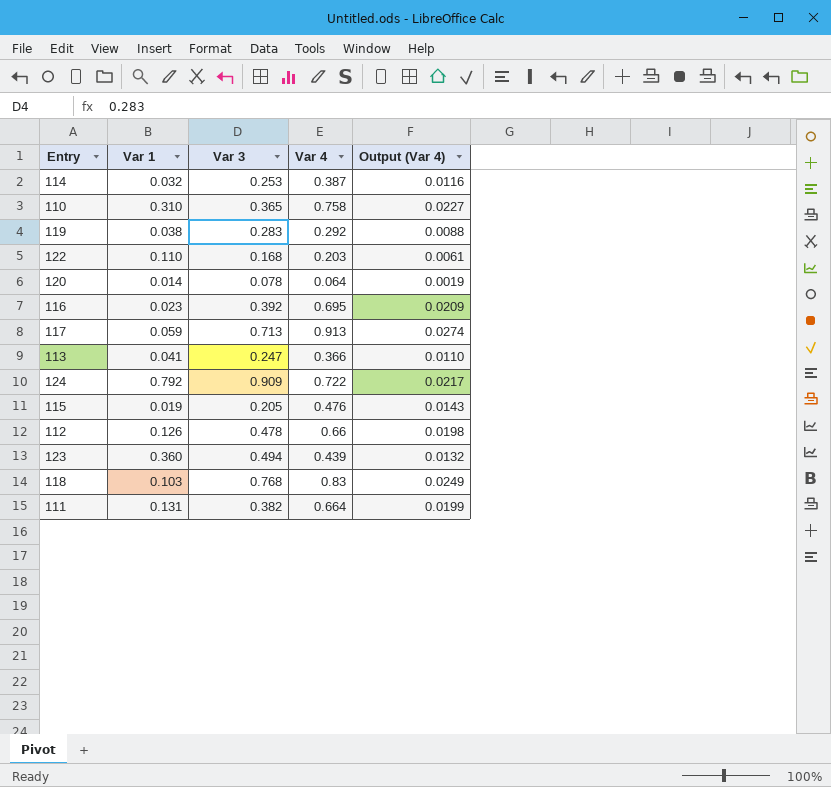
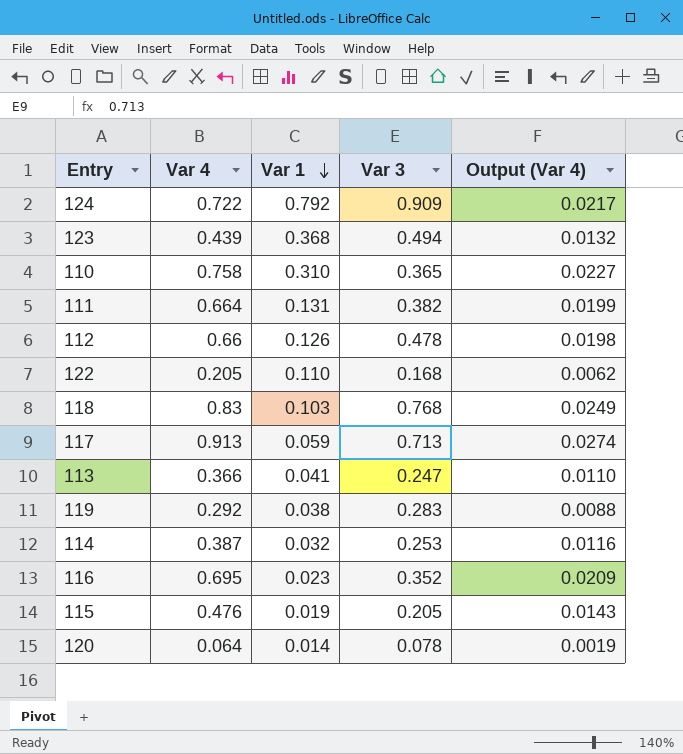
row order: none -> Var 1 descending
column Var 4 | position: 4 -> 2
123 | Var 1: 0.360 -> 0.368
122 | Var 4: 0.203 -> 0.205
122 | Output (Var 4): 0.0061 -> 0.0062
116 | Var 3: 0.392 -> 0.352

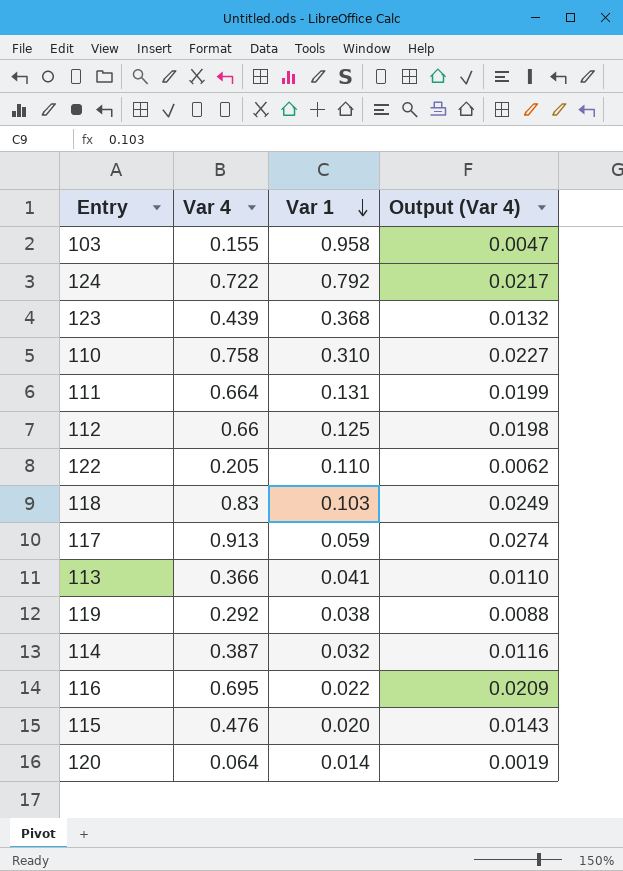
column Var 3 | position: 4 -> none
row 103: none -> 0.155 | 0.958 | 0.0047
112 | Var 1: 0.126 -> 0.125
116 | Var 1: 0.023 -> 0.022
115 | Var 1: 0.019 -> 0.020

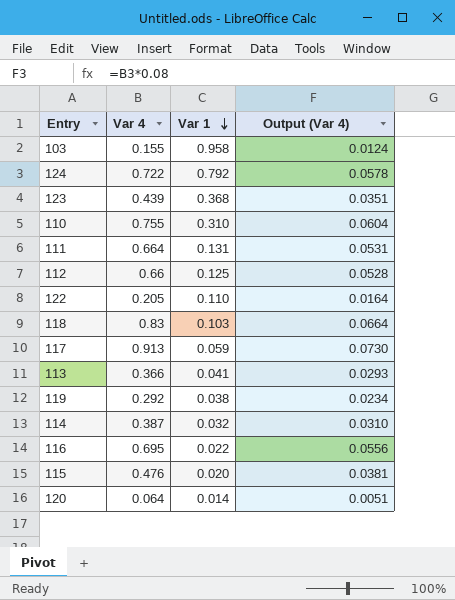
column Output (Var 4) | formula: [Var 4] * 0.03 -> [Var 4] * 0.08
110 | Var 4: 0.758 -> 0.755

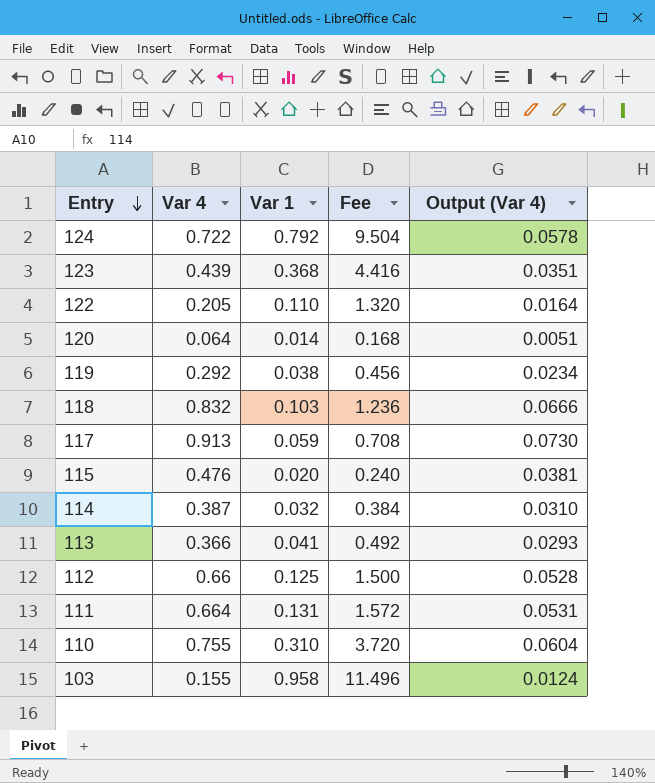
row order: Var 1 descending -> Entry descending
column Fee | formula: none -> [Var 1] * 12
row 116: 0.695 | 0.022 | 0.0556 -> none
118 | Var 4: 0.83 -> 0.832
118 | Output (Var 4): 0.0664 -> 0.0666

